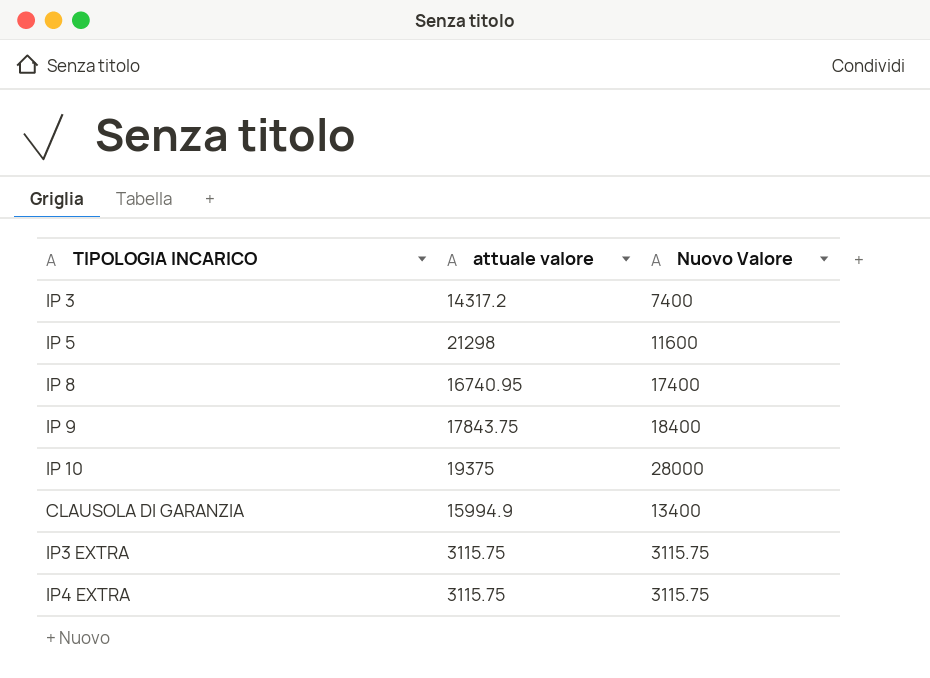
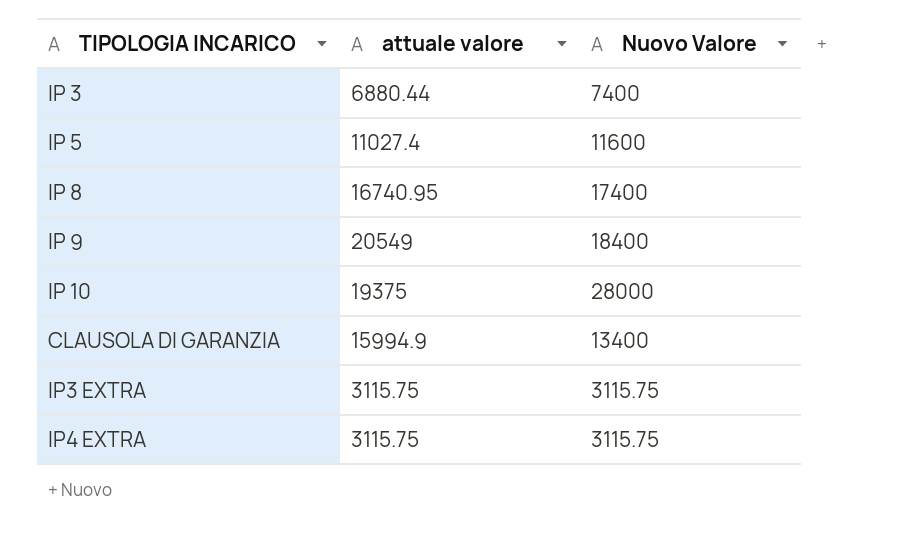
IP 3 | attuale valore: 14317.2 -> 6880.44
IP 5 | attuale valore: 21298 -> 11027.4
IP 9 | attuale valore: 17843.75 -> 20549

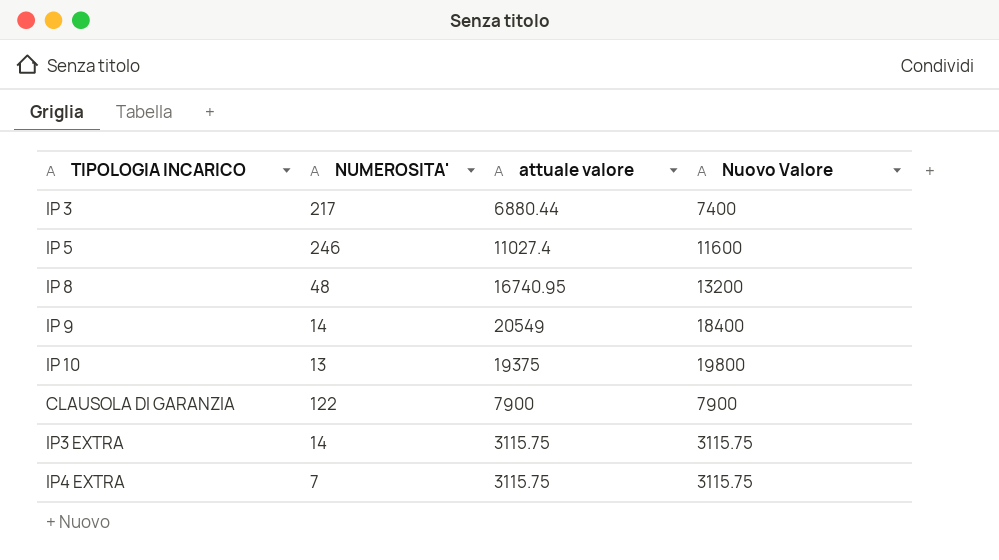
column NUMEROSITA' | position: none -> 2
IP 8 | Nuovo Valore: 17400 -> 13200
IP 10 | Nuovo Valore: 28000 -> 19800
CLAUSOLA DI GARANZIA | attuale valore: 15994.9 -> 7900
CLAUSOLA DI GARANZIA | Nuovo Valore: 13400 -> 7900

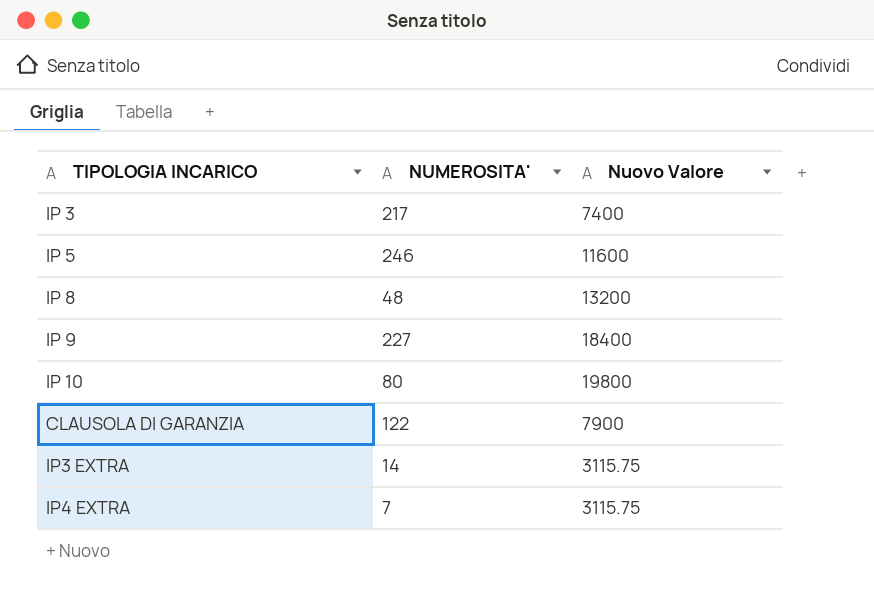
column attuale valore | position: 3 -> none
IP 9 | NUMEROSITA': 14 -> 227
IP 10 | NUMEROSITA': 13 -> 80

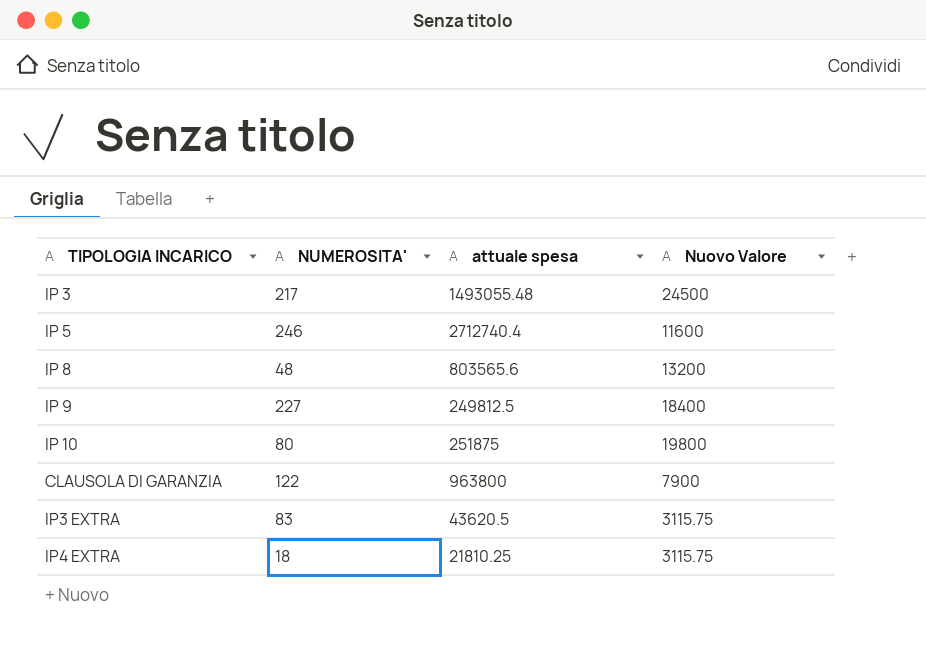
column attuale spesa | position: none -> 3
IP 3 | Nuovo Valore: 7400 -> 24500
IP3 EXTRA | NUMEROSITA': 14 -> 83
IP4 EXTRA | NUMEROSITA': 7 -> 18

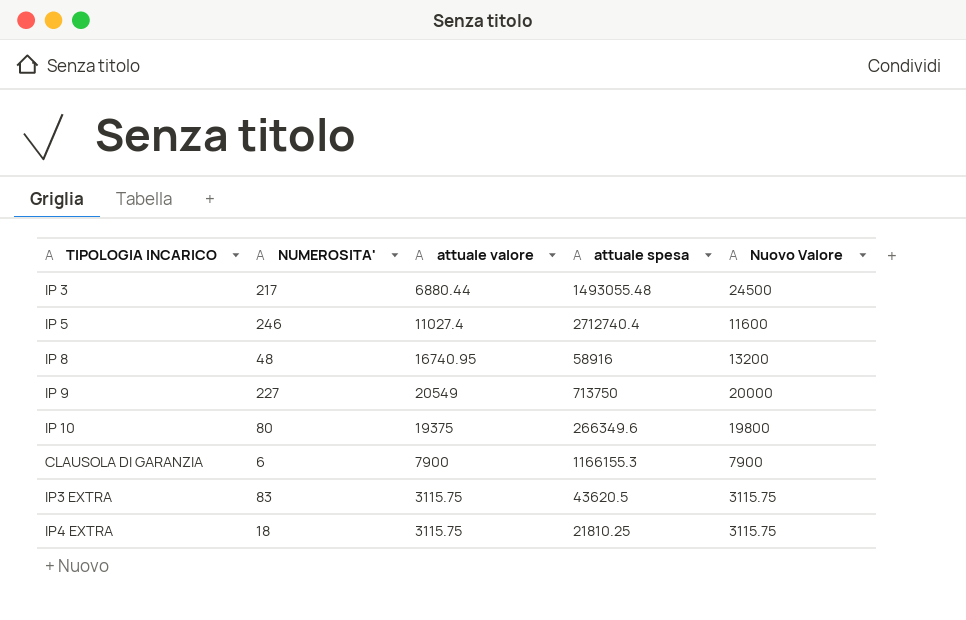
column attuale valore | position: none -> 3
IP 8 | attuale spesa: 803565.6 -> 58916
IP 9 | attuale spesa: 249812.5 -> 713750
IP 9 | Nuovo Valore: 18400 -> 20000
IP 10 | attuale spesa: 251875 -> 266349.6
CLAUSOLA DI GARANZIA | NUMEROSITA': 122 -> 6
CLAUSOLA DI GARANZIA | attuale spesa: 963800 -> 1166155.3

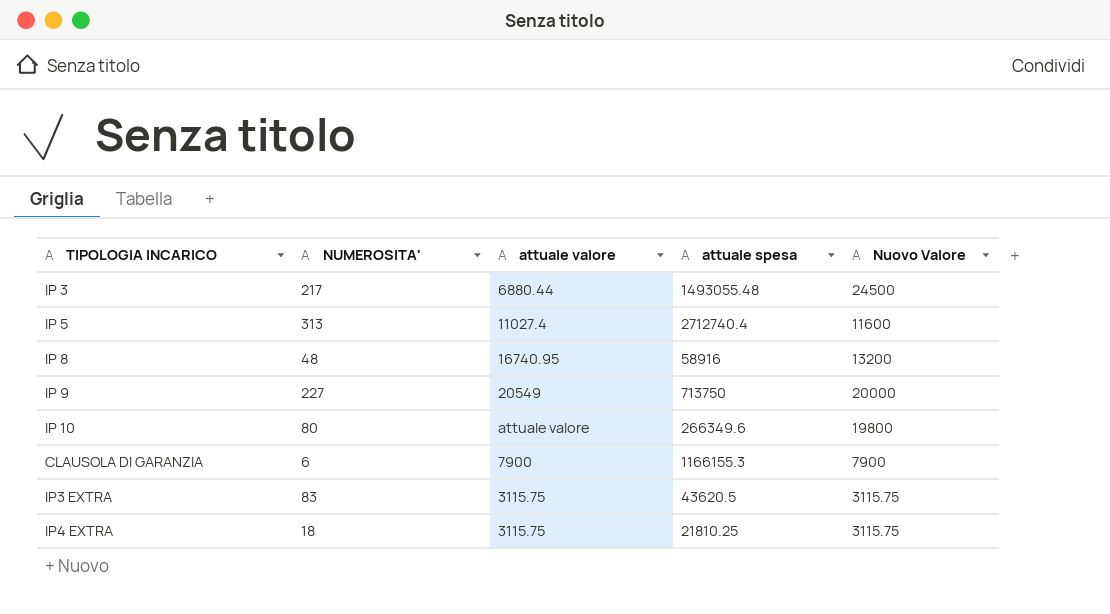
IP 5 | NUMEROSITA': 246 -> 313
IP 10 | attuale valore: 19375 -> attuale valore

